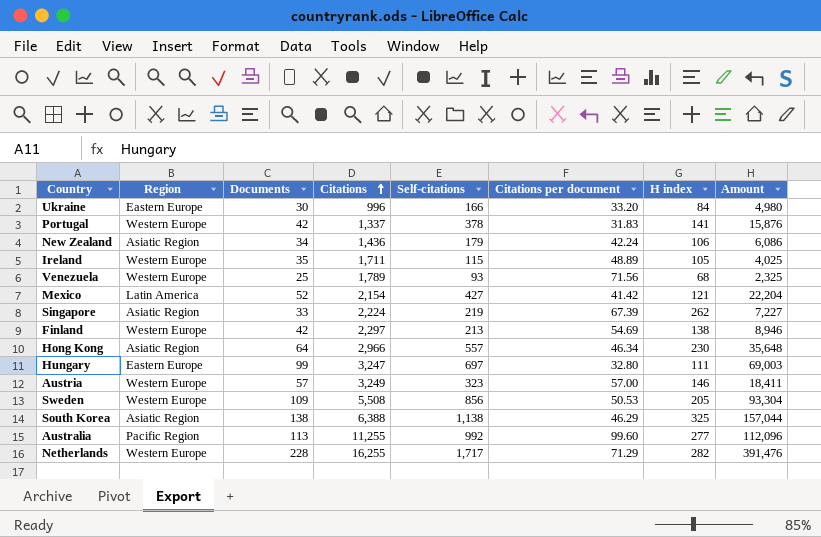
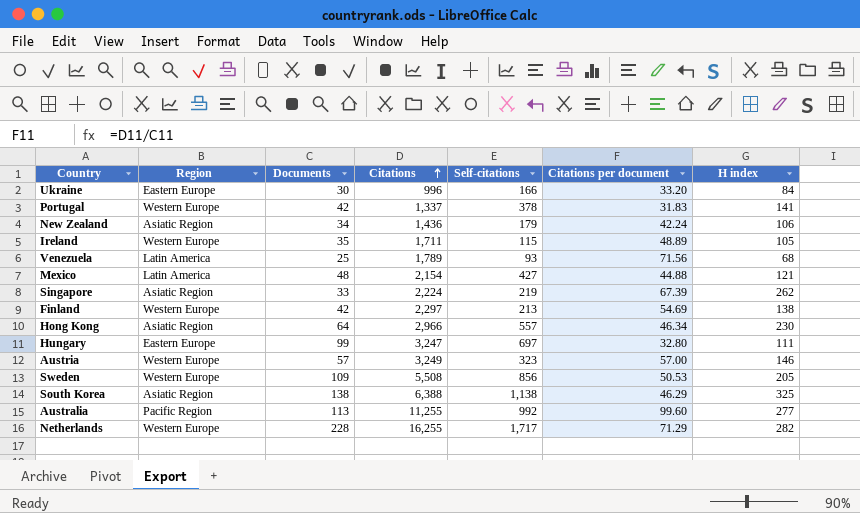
column Amount | formula: [Documents] * [Self-citations] -> none
Venezuela | Region: Western Europe -> Latin America
Mexico | Documents: 52 -> 48
Mexico | Citations per document: 41.42 -> 44.88

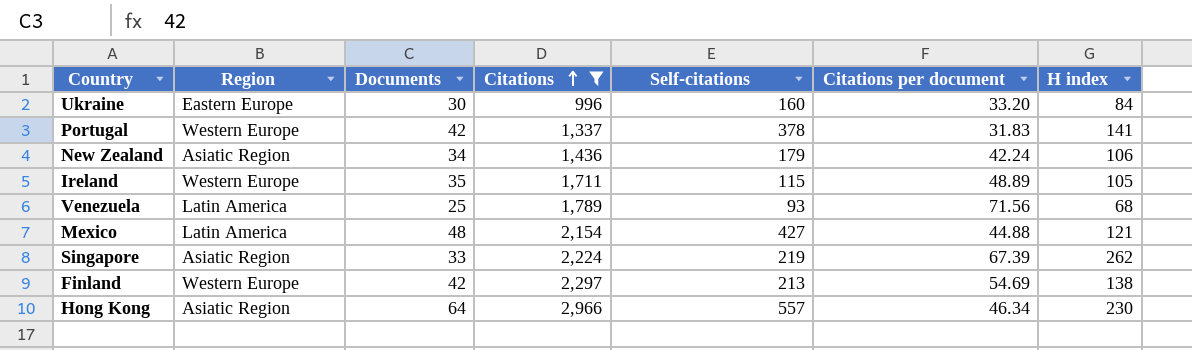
filter: none -> Citations <= 2,966
Ukraine | Self-citations: 166 -> 160

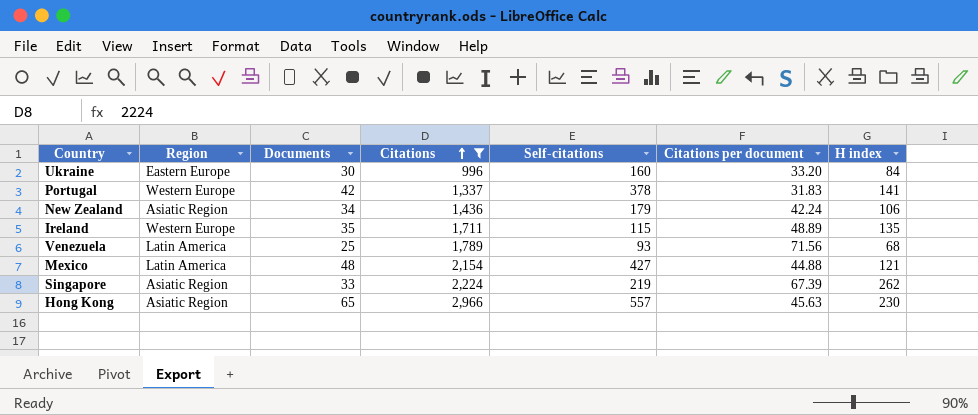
row Finland: Western Europe | 42 | 2,297 | 213 | 54.69 | 138 -> none
Ireland | H index: 105 -> 135
Hong Kong | Documents: 64 -> 65
Hong Kong | Citations per document: 46.34 -> 45.63

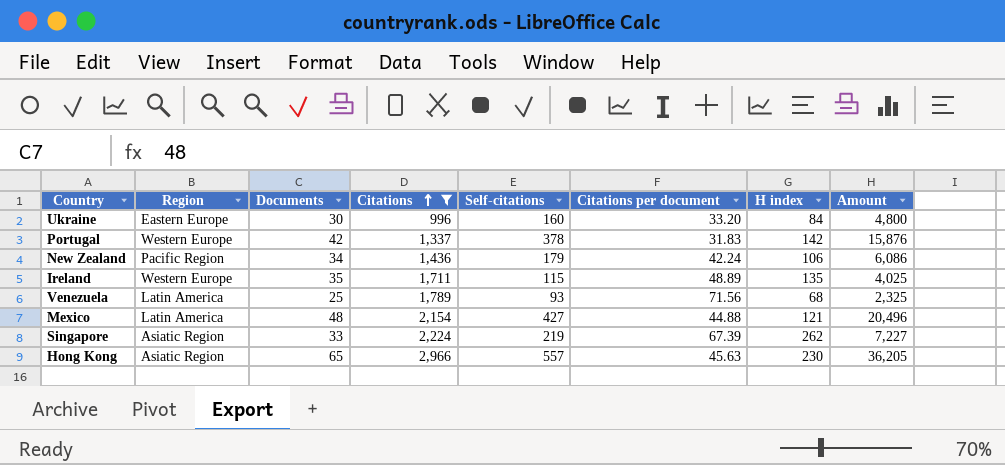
column Amount | formula: none -> [Documents] * [Self-citations]
Portugal | H index: 141 -> 142
New Zealand | Region: Asiatic Region -> Pacific Region

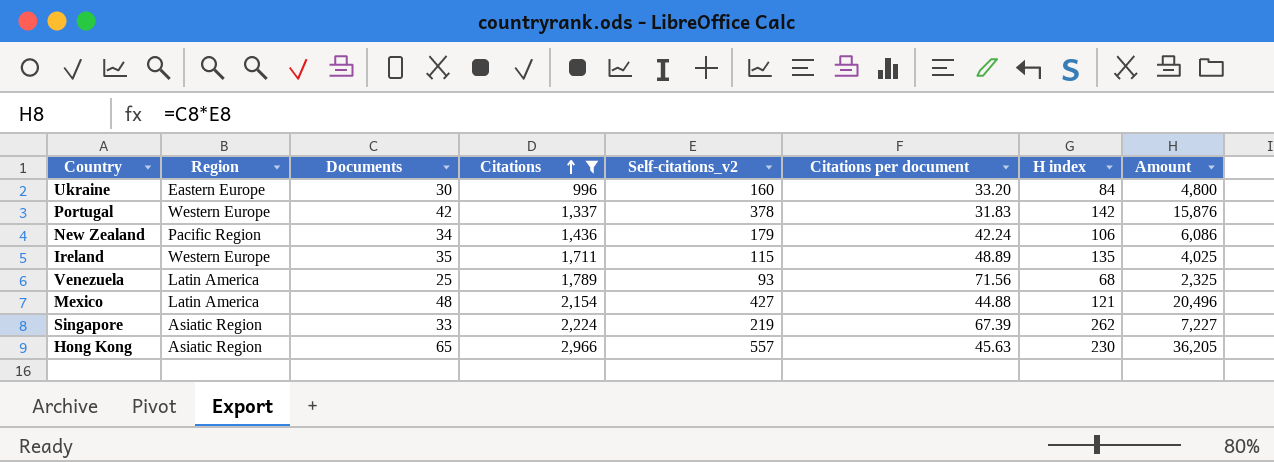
column name: Self-citations -> Self-citations_v2

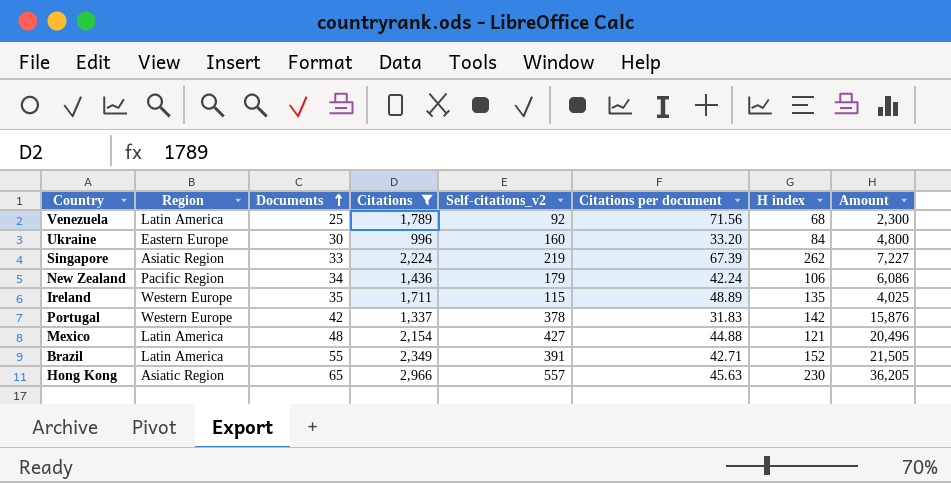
row order: Citations ascending -> Documents ascending
Venezuela | Self-citations_v2: 93 -> 92
Venezuela | Amount: 2,325 -> 2,300
row Brazil: none -> Latin America | 55 | 2,349 | 391 | 42.71 | 152 | 21,505

